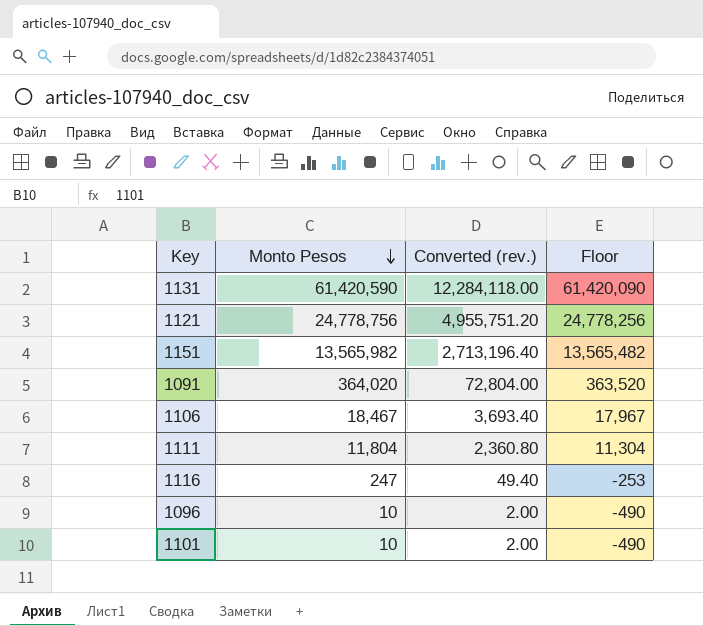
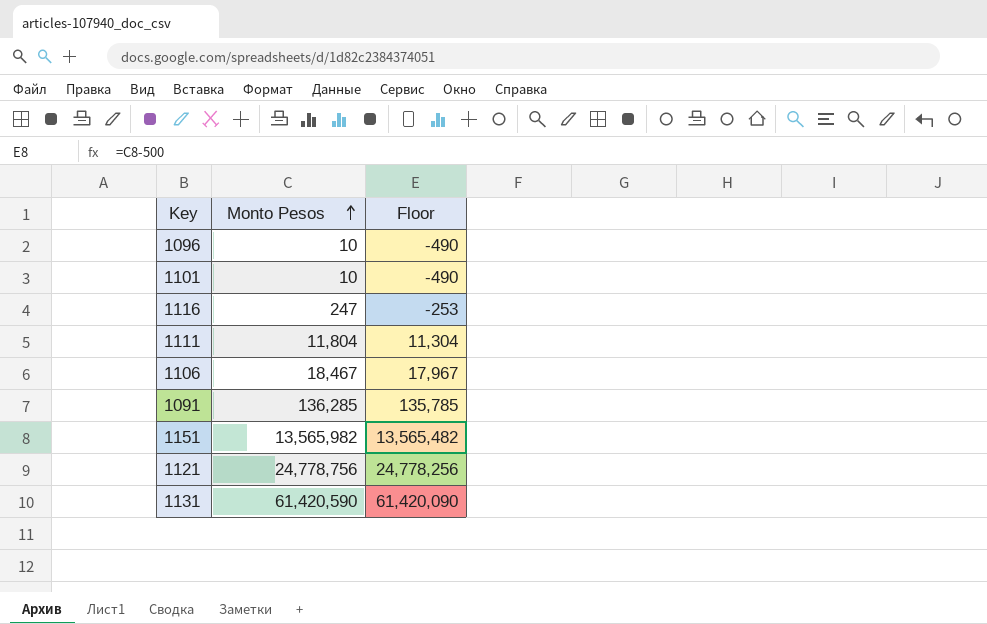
row order: Monto Pesos descending -> Monto Pesos ascending
column Converted (rev.) | formula: [Monto Pesos] * 0.2 -> none
1091 | Monto Pesos: 364,020 -> 136,285
1091 | Floor: 363,520 -> 135,785

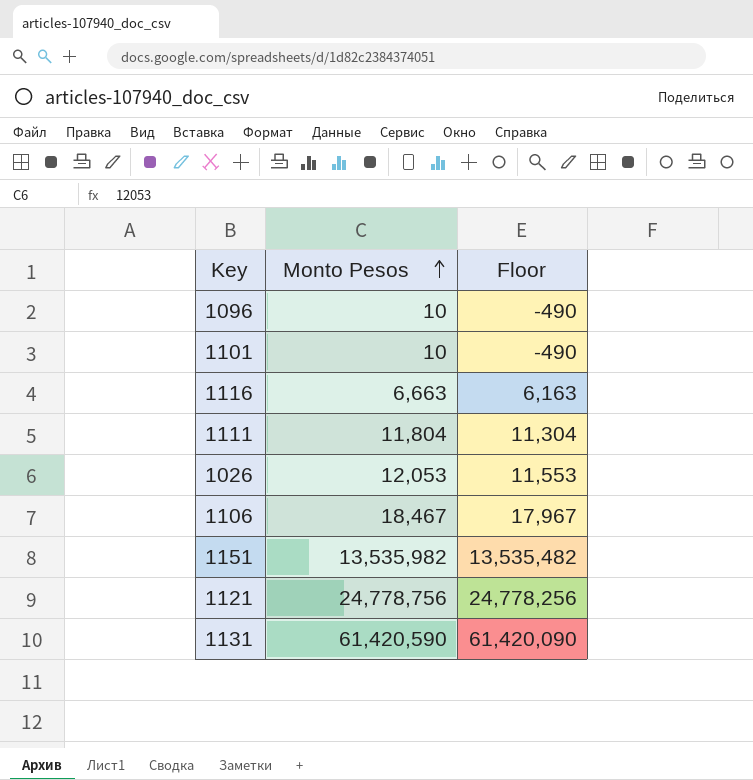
row 1091: 136,285 | 135,785 -> none
1116 | Monto Pesos: 247 -> 6,663
1116 | Floor: -253 -> 6,163
row 1026: none -> 12,053 | 11,553
1151 | Monto Pesos: 13,565,982 -> 13,535,982
1151 | Floor: 13,565,482 -> 13,535,482

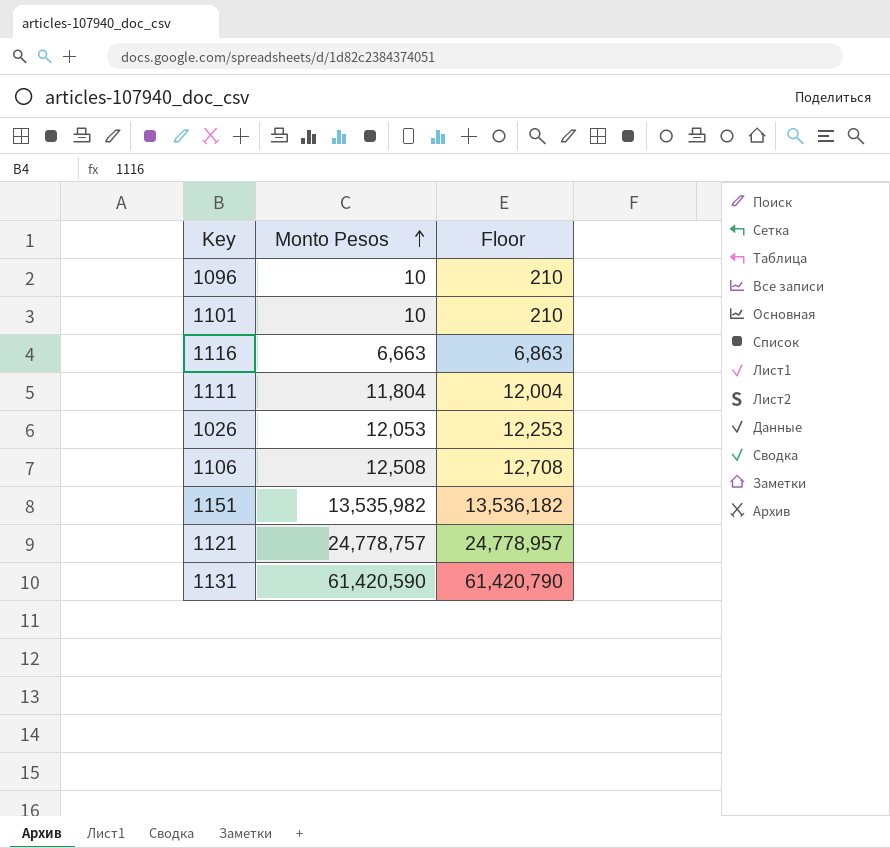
column Floor | formula: [Monto Pesos] - 500 -> [Monto Pesos] + 200
1106 | Monto Pesos: 18,467 -> 12,508
1121 | Monto Pesos: 24,778,756 -> 24,778,757

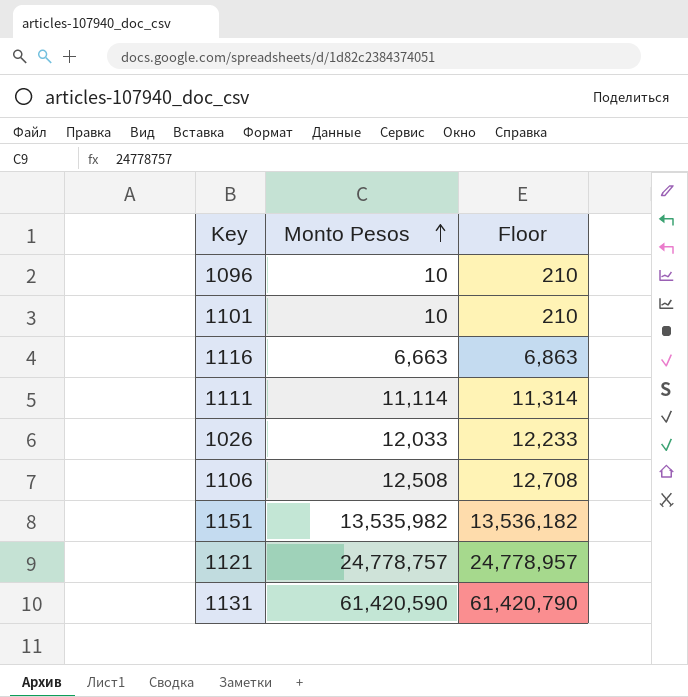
1111 | Monto Pesos: 11,804 -> 11,114
1111 | Floor: 12,004 -> 11,314
1026 | Monto Pesos: 12,053 -> 12,033
1026 | Floor: 12,253 -> 12,233

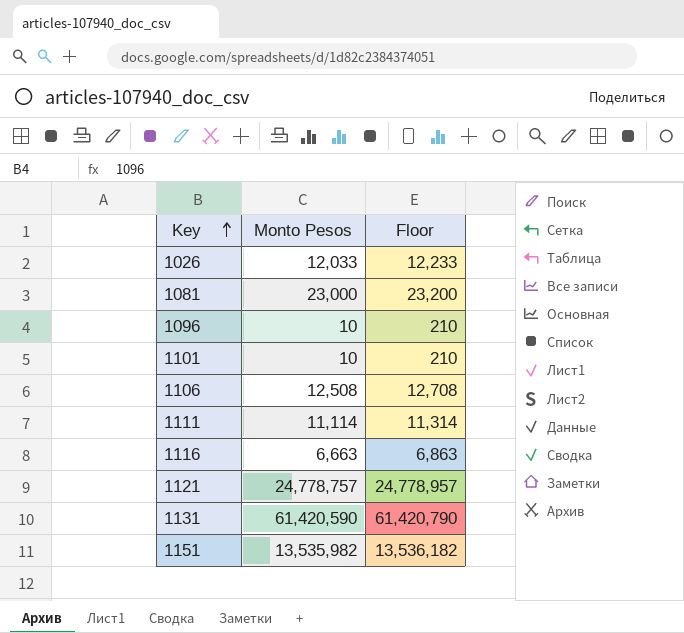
row order: Monto Pesos ascending -> Key ascending
row 1081: none -> 23,000 | 23,200

